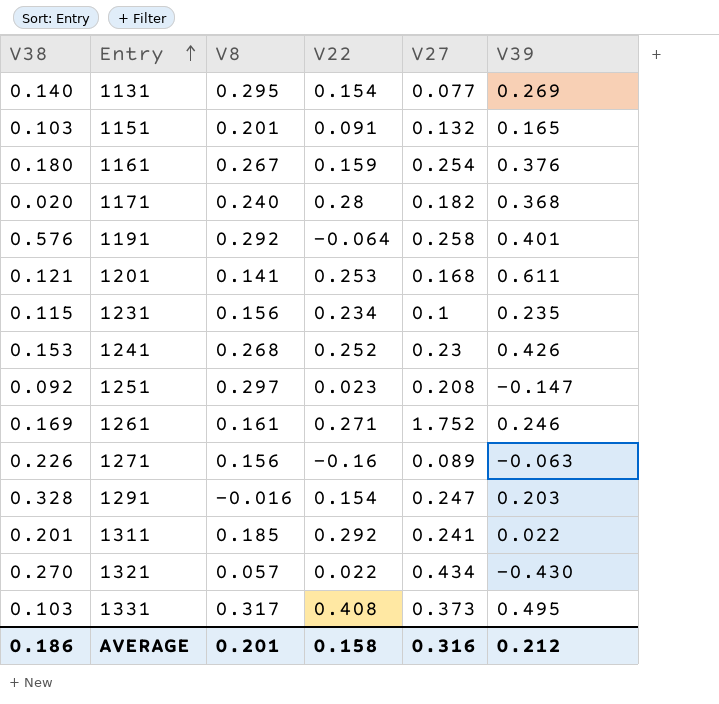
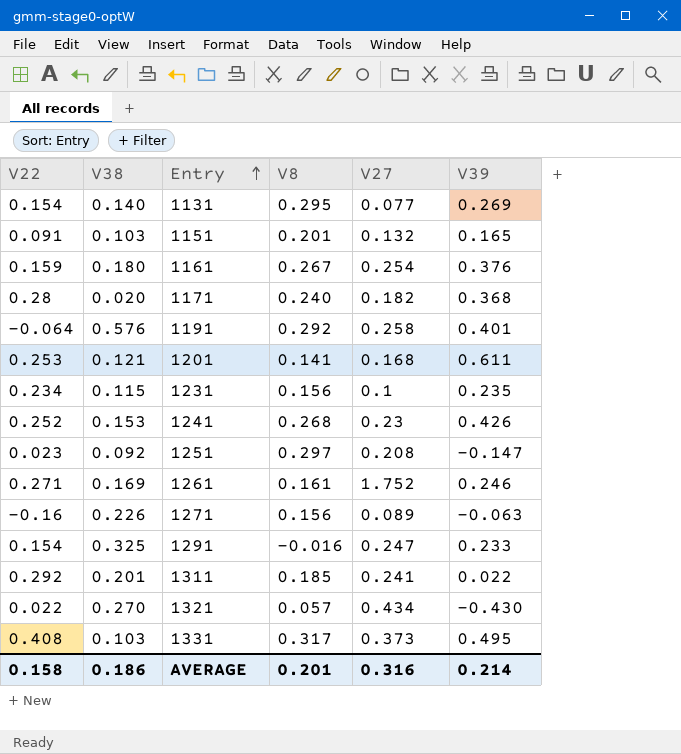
column V22 | position: 4 -> 1
1291 | V38: 0.328 -> 0.325
1291 | V39: 0.203 -> 0.233
AVERAGE | V39: 0.212 -> 0.214

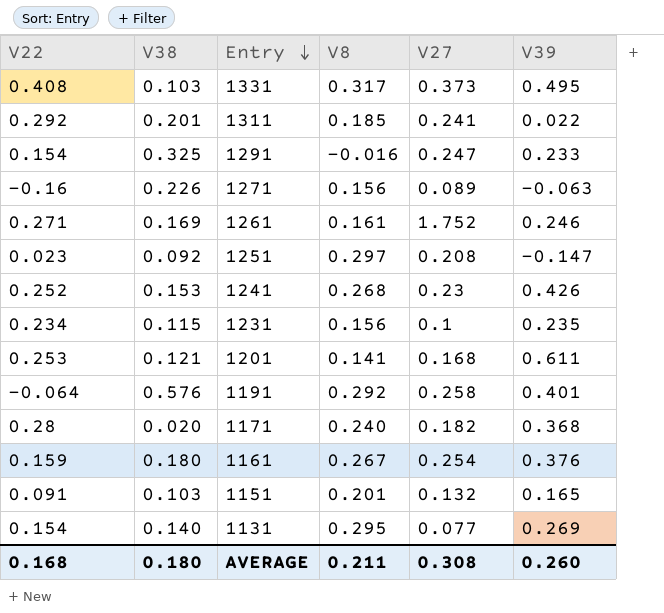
row order: Entry ascending -> Entry descending
row 1321: 0.022 | 0.270 | 0.057 | 0.434 | -0.430 -> none
AVERAGE | V22: 0.158 -> 0.168
AVERAGE | V38: 0.186 -> 0.180
AVERAGE | V8: 0.201 -> 0.211
AVERAGE | V27: 0.316 -> 0.308
AVERAGE | V39: 0.214 -> 0.260

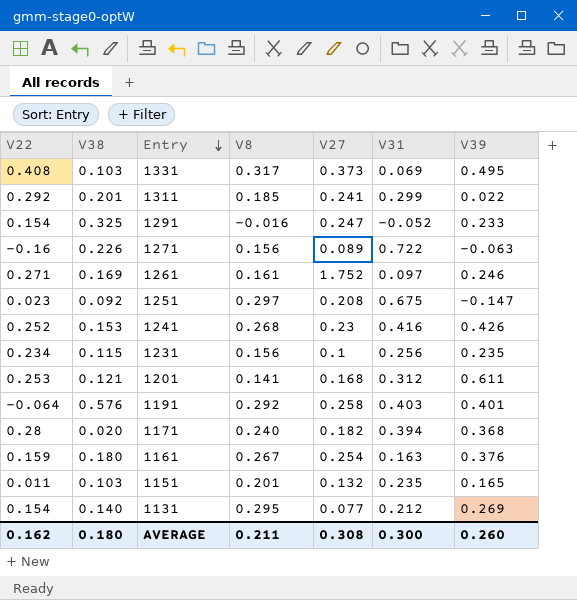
column V31 | position: none -> 6
1151 | V22: 0.091 -> 0.011
AVERAGE | V22: 0.168 -> 0.162

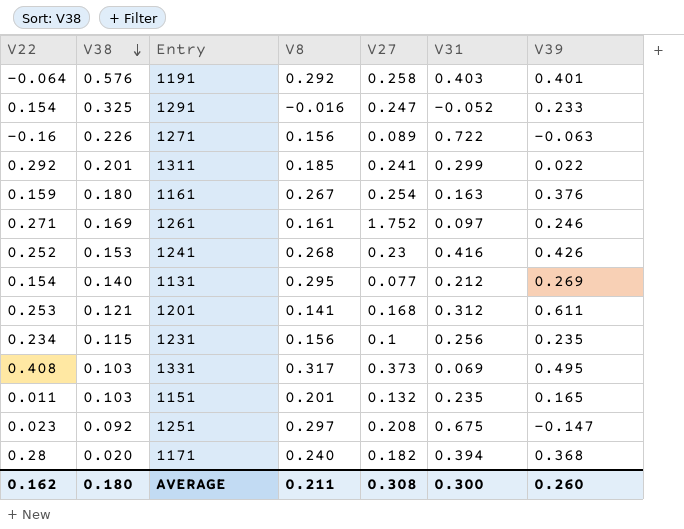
row order: Entry descending -> V38 descending

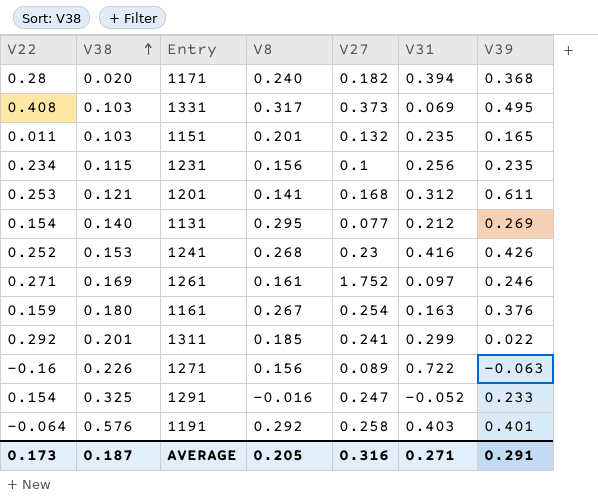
row order: V38 descending -> V38 ascending
row 1251: 0.023 | 0.092 | 0.297 | 0.208 | 0.675 | -0.147 -> none
AVERAGE | V22: 0.162 -> 0.173
AVERAGE | V38: 0.180 -> 0.187
AVERAGE | V8: 0.211 -> 0.205
AVERAGE | V27: 0.308 -> 0.316
AVERAGE | V31: 0.300 -> 0.271
AVERAGE | V39: 0.260 -> 0.291

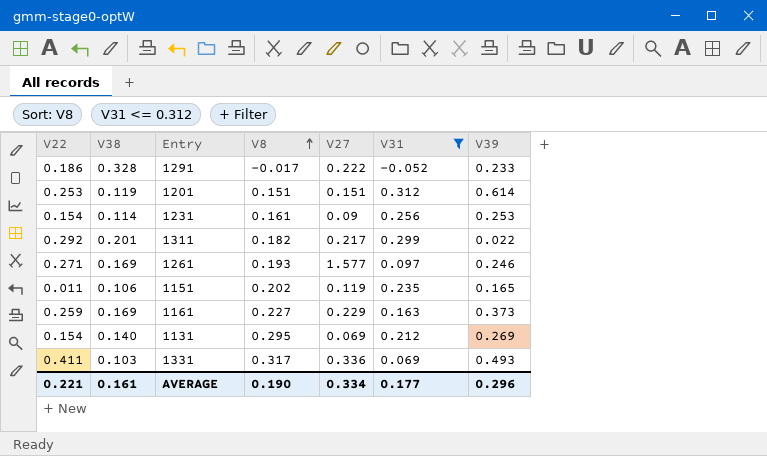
filter: none -> V31 <= 0.312
row order: V38 ascending -> V8 ascending
1291 | V22: 0.154 -> 0.186
1291 | V38: 0.325 -> 0.328
1291 | V8: -0.016 -> -0.017
1291 | V27: 0.247 -> 0.222
1201 | V38: 0.121 -> 0.119
1201 | V8: 0.141 -> 0.151
1201 | V27: 0.168 -> 0.151
1201 | V39: 0.611 -> 0.614
1231 | V22: 0.234 -> 0.154
1231 | V38: 0.115 -> 0.114
1231 | V8: 0.156 -> 0.161
1231 | V27: 0.1 -> 0.09
1231 | V39: 0.235 -> 0.253
1311 | V8: 0.185 -> 0.182
1311 | V27: 0.241 -> 0.217
1261 | V8: 0.161 -> 0.193
1261 | V27: 1.752 -> 1.577
1151 | V38: 0.103 -> 0.106
1151 | V8: 0.201 -> 0.202
1151 | V27: 0.132 -> 0.119
1161 | V22: 0.159 -> 0.259
1161 | V38: 0.180 -> 0.169
1161 | V8: 0.267 -> 0.227
1161 | V27: 0.254 -> 0.229
1161 | V39: 0.376 -> 0.373
1131 | V27: 0.077 -> 0.069
1331 | V22: 0.408 -> 0.411
1331 | V27: 0.373 -> 0.336
1331 | V39: 0.495 -> 0.493
AVERAGE | V22: 0.173 -> 0.221
AVERAGE | V38: 0.187 -> 0.161
AVERAGE | V8: 0.205 -> 0.190
AVERAGE | V27: 0.316 -> 0.334
AVERAGE | V31: 0.271 -> 0.177
AVERAGE | V39: 0.291 -> 0.296

